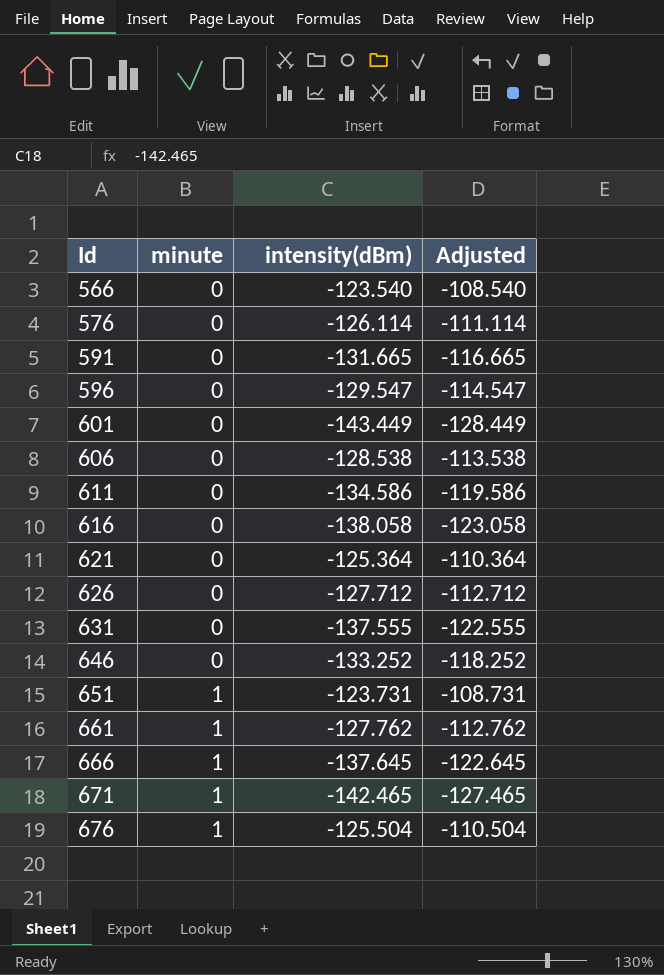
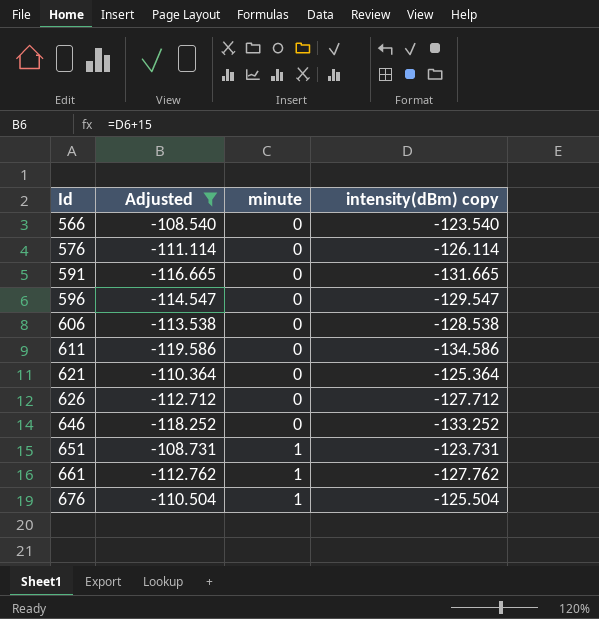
filter: none -> Adjusted >= -119.586
column Adjusted | position: 4 -> 2
column name: intensity(dBm) -> intensity(dBm) copy

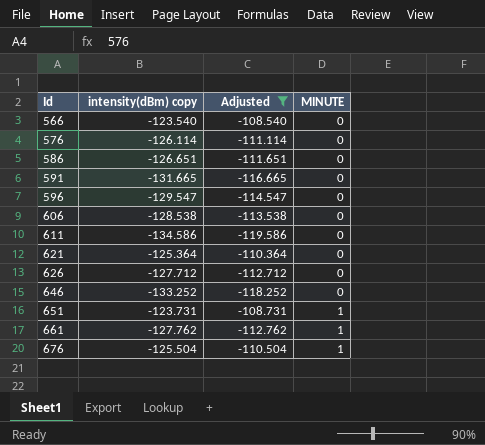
column intensity(dBm) copy | position: 4 -> 2
column name: minute -> MINUTE
row 586: none -> -126.651 | -111.651 | 0

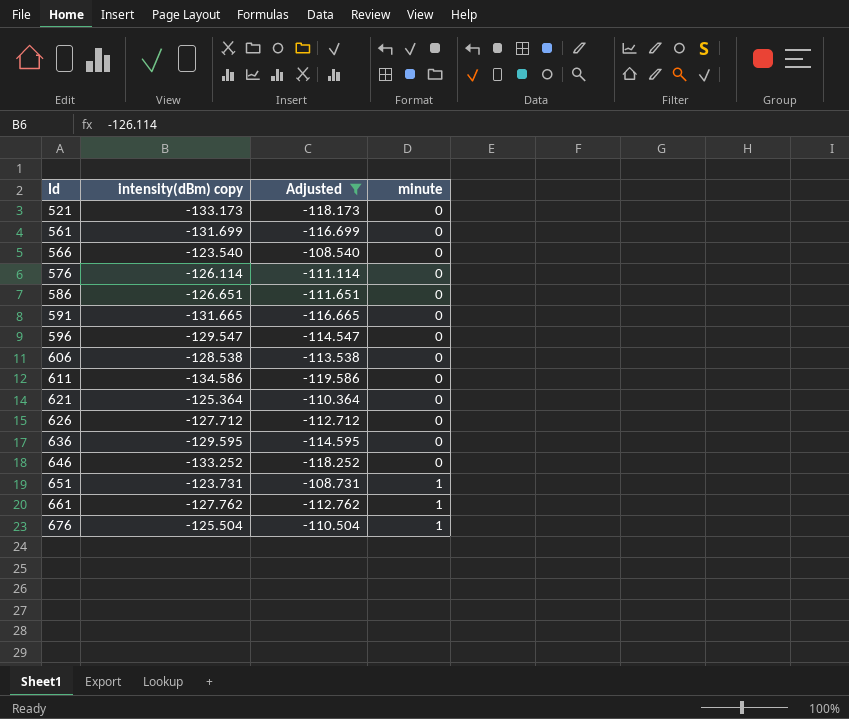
column name: MINUTE -> minute
row 521: none -> -133.173 | -118.173 | 0
row 561: none -> -131.699 | -116.699 | 0
row 636: none -> -129.595 | -114.595 | 0

